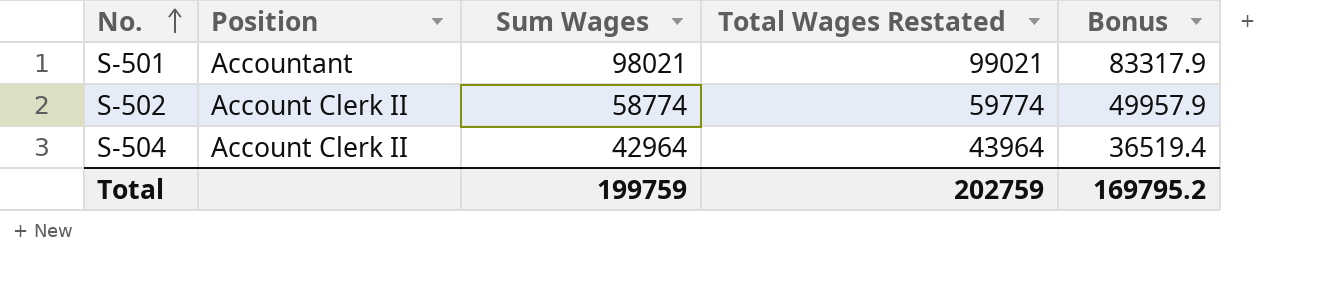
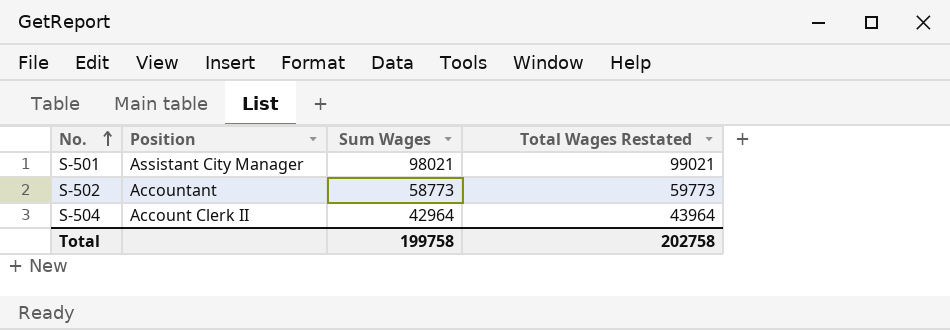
column Bonus | formula: [Sum Wages] * 0.85 -> none
S-501 | Position: Accountant -> Assistant City Manager
S-502 | Position: Account Clerk II -> Accountant
S-502 | Sum Wages: 58774 -> 58773
S-502 | Total Wages Restated: 59774 -> 59773
Total | Sum Wages: 199759 -> 199758
Total | Total Wages Restated: 202759 -> 202758

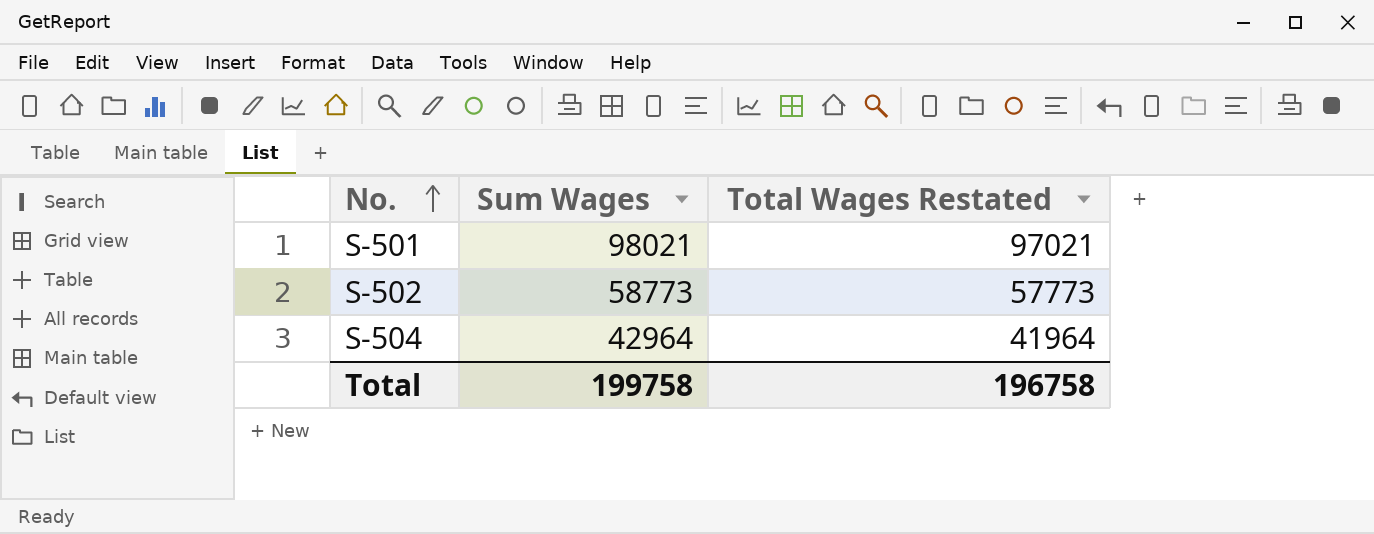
column Position | position: 2 -> none
column Total Wages Restated | formula: [Sum Wages] + 1000 -> [Sum Wages] - 1000
Total | Total Wages Restated: 202758 -> 196758

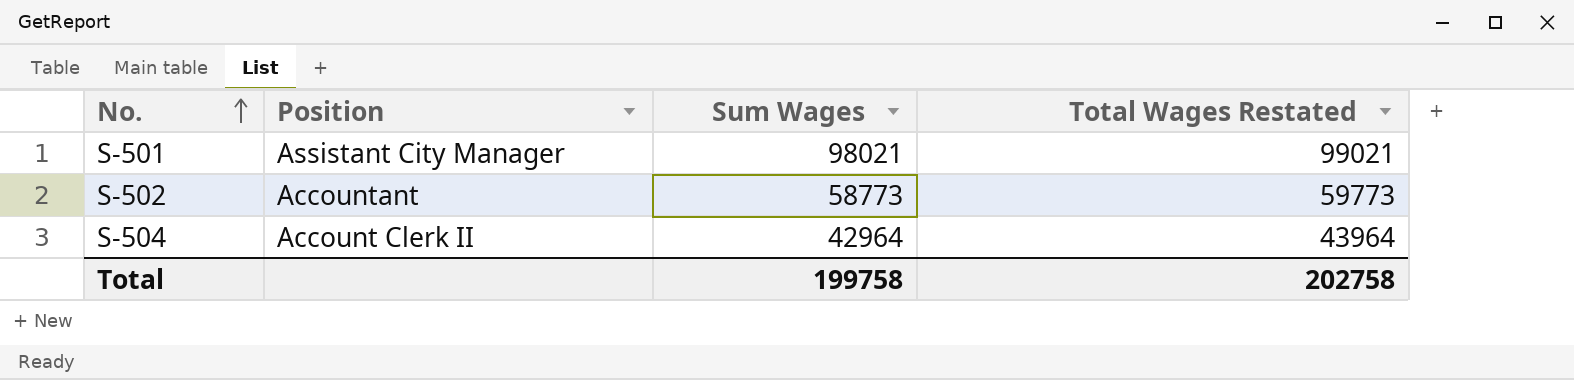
column Position | position: none -> 2
column Total Wages Restated | formula: [Sum Wages] - 1000 -> [Sum Wages] + 1000
Total | Total Wages Restated: 196758 -> 202758

